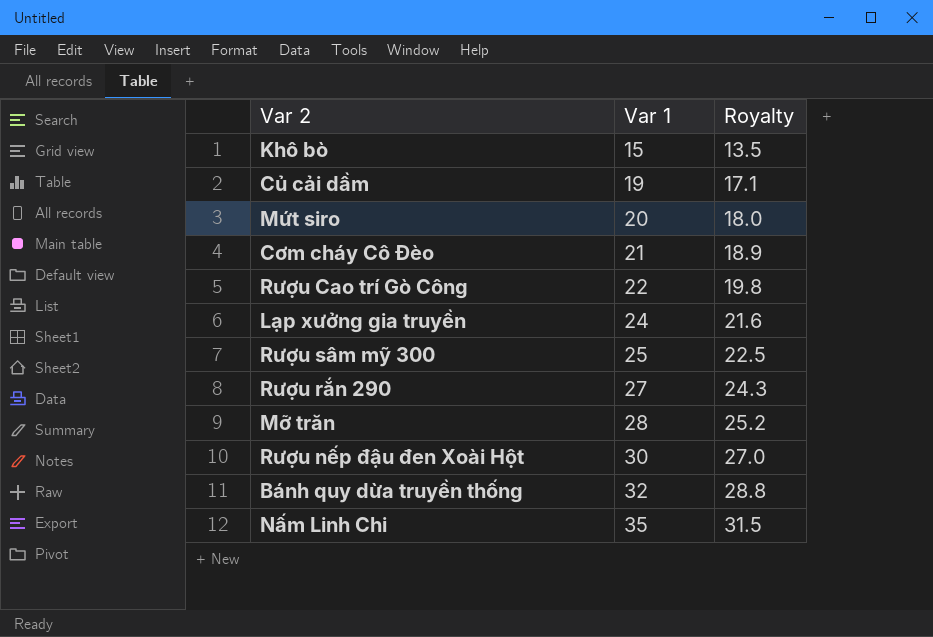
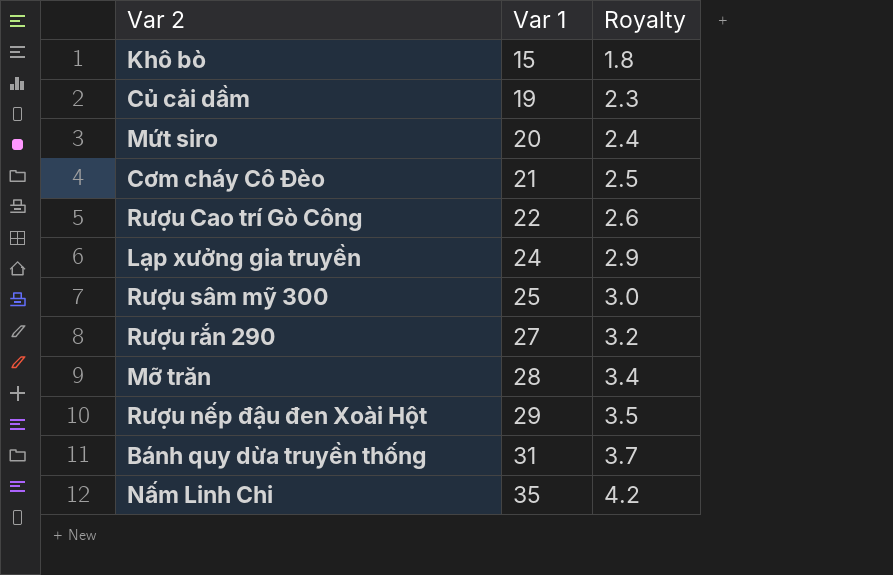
column Royalty | formula: [Var 1] * 0.9 -> [Var 1] * 0.12
Rượu nếp đậu đen Xoài Hột | Var 1: 30 -> 29
Bánh quy dừa truyền thống | Var 1: 32 -> 31

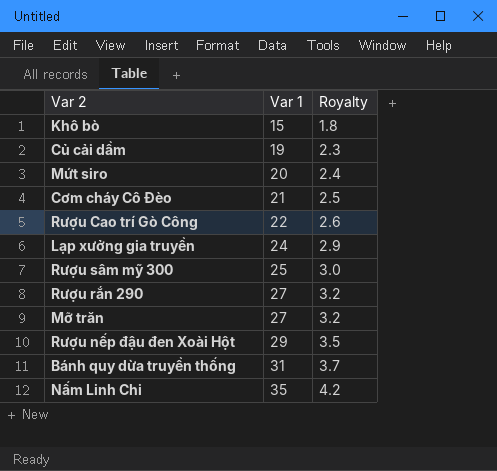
Mỡ trăn | Var 1: 28 -> 27
Mỡ trăn | Royalty: 3.4 -> 3.2

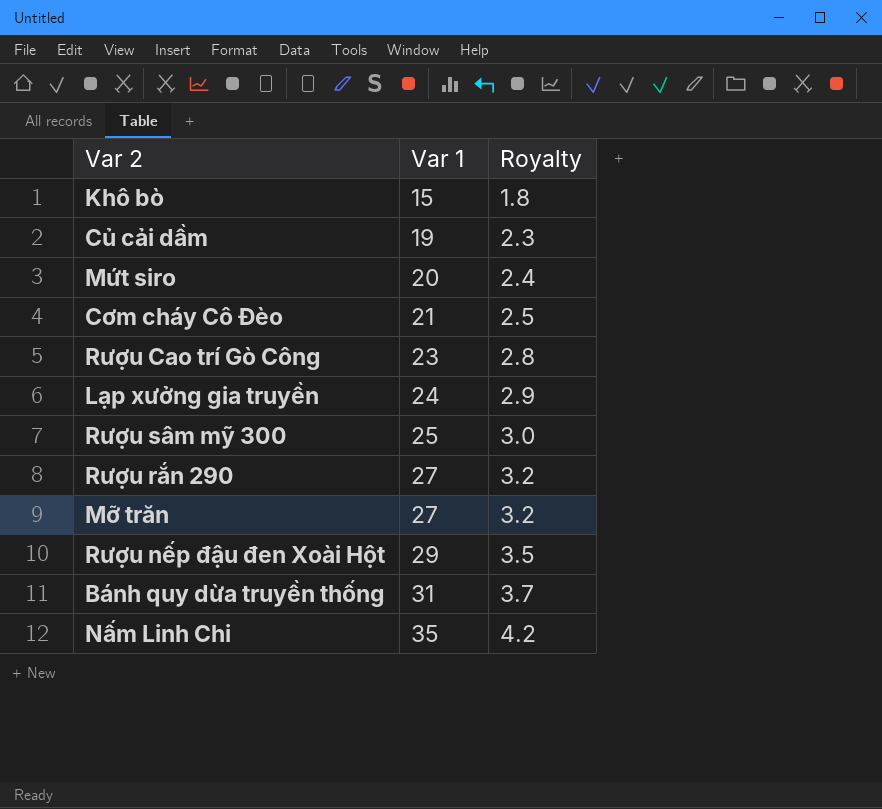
Rượu Cao trí Gò Công | Var 1: 22 -> 23
Rượu Cao trí Gò Công | Royalty: 2.6 -> 2.8

